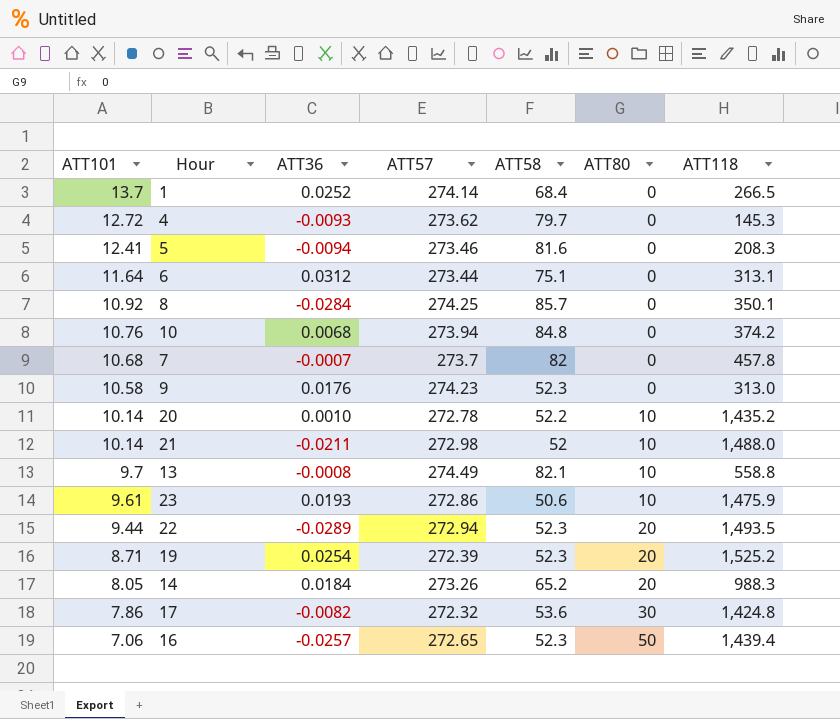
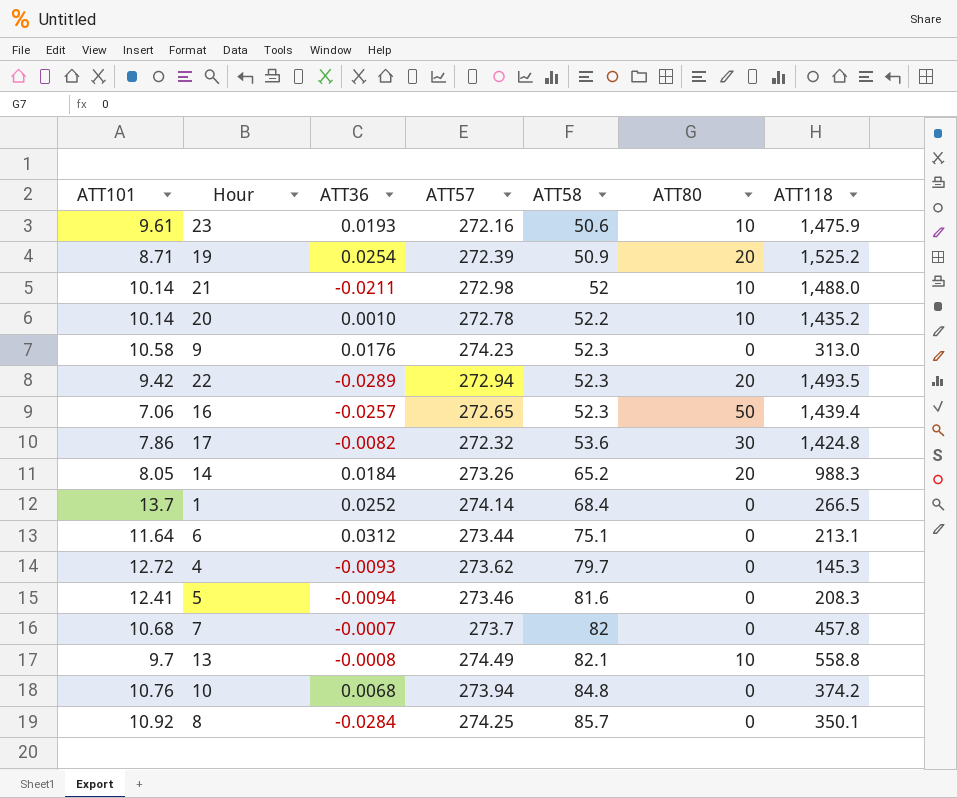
row order: ATT101 descending -> ATT58 ascending
23 | ATT57: 272.86 -> 272.16
19 | ATT58: 52.3 -> 50.9
22 | ATT101: 9.44 -> 9.42
6 | ATT118: 313.1 -> 213.1

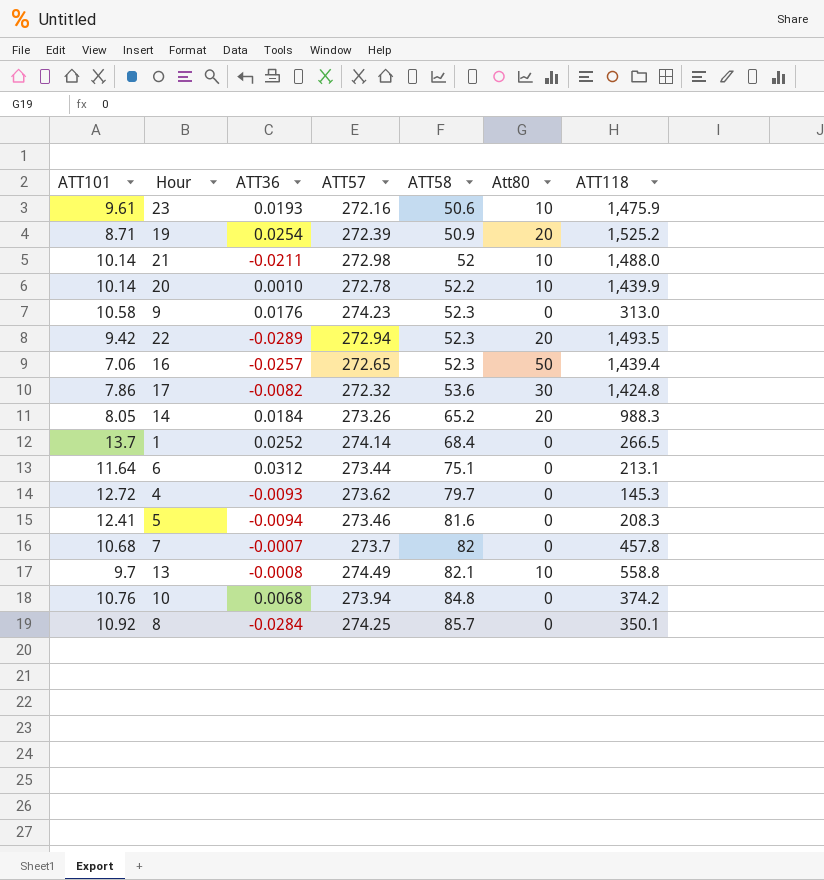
column name: ATT80 -> Att80
20 | ATT118: 1,435.2 -> 1,439.9

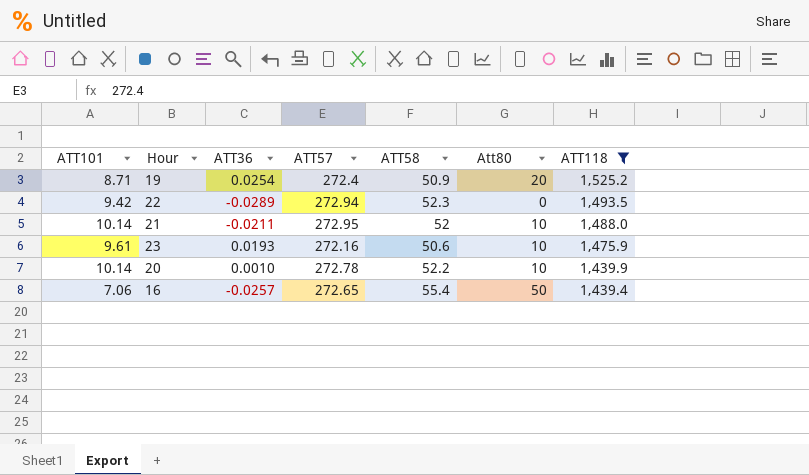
filter: none -> ATT118 >= 1,439.4
row order: ATT58 ascending -> ATT118 descending
19 | ATT57: 272.39 -> 272.4
22 | Att80: 20 -> 0
21 | ATT57: 272.98 -> 272.95
16 | ATT58: 52.3 -> 55.4

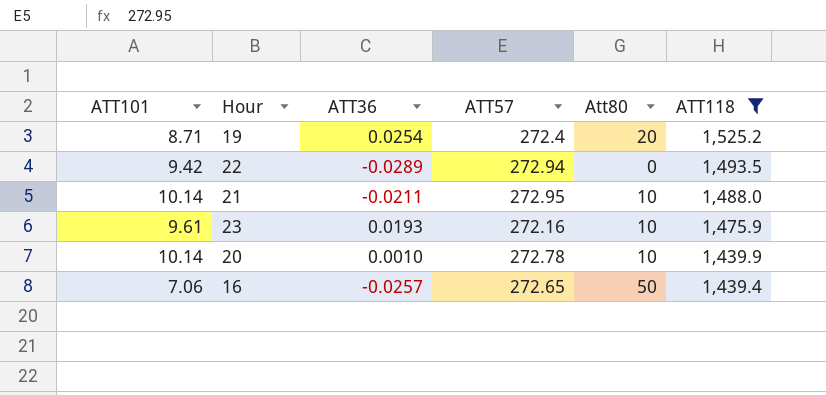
column ATT58 | position: 5 -> none

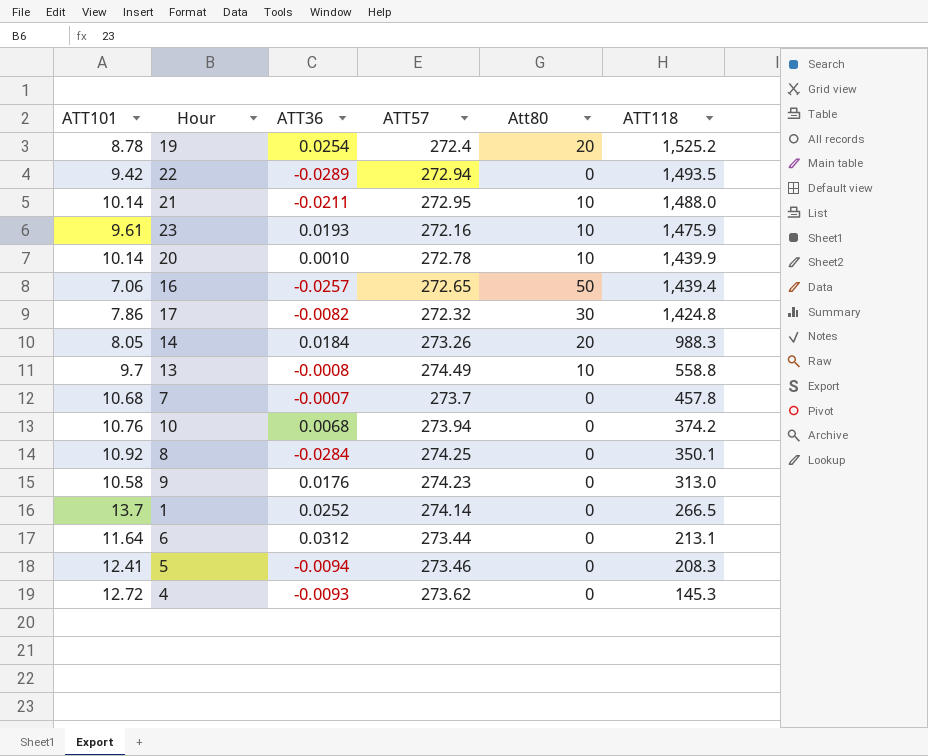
filter: ATT118 >= 1,439.4 -> none
19 | ATT101: 8.71 -> 8.78

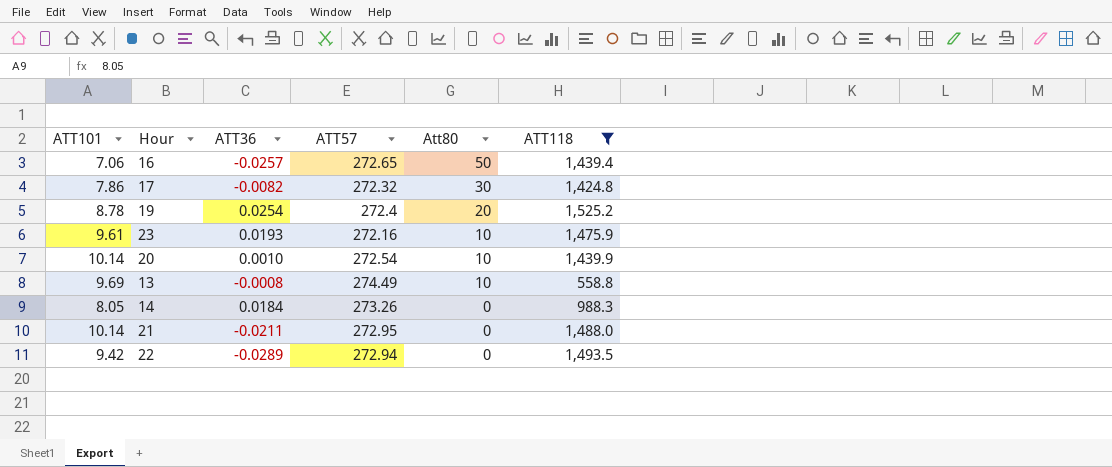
filter: none -> ATT118 >= 558.8
row order: ATT118 descending -> Att80 descending
20 | ATT57: 272.78 -> 272.54
13 | ATT101: 9.7 -> 9.69
14 | Att80: 20 -> 0
21 | Att80: 10 -> 0

